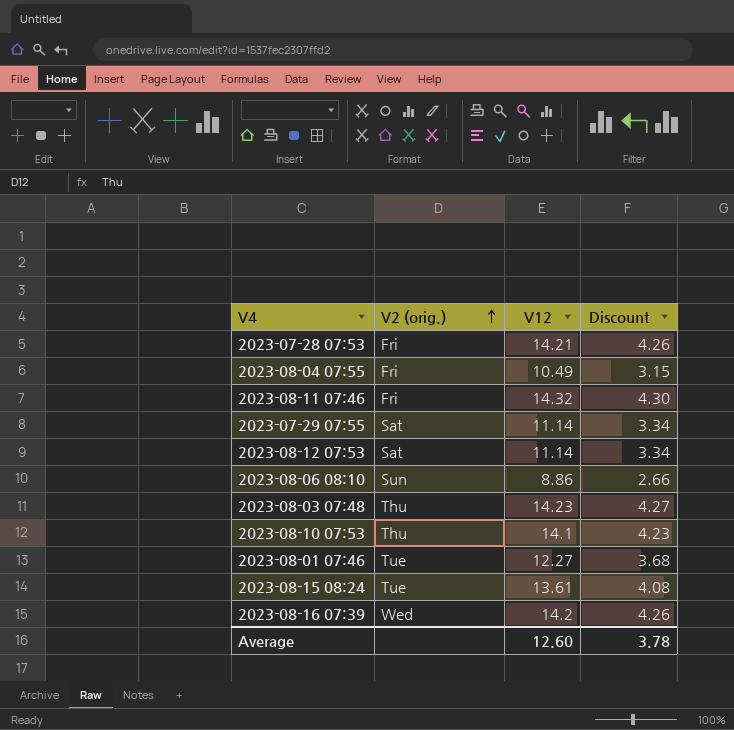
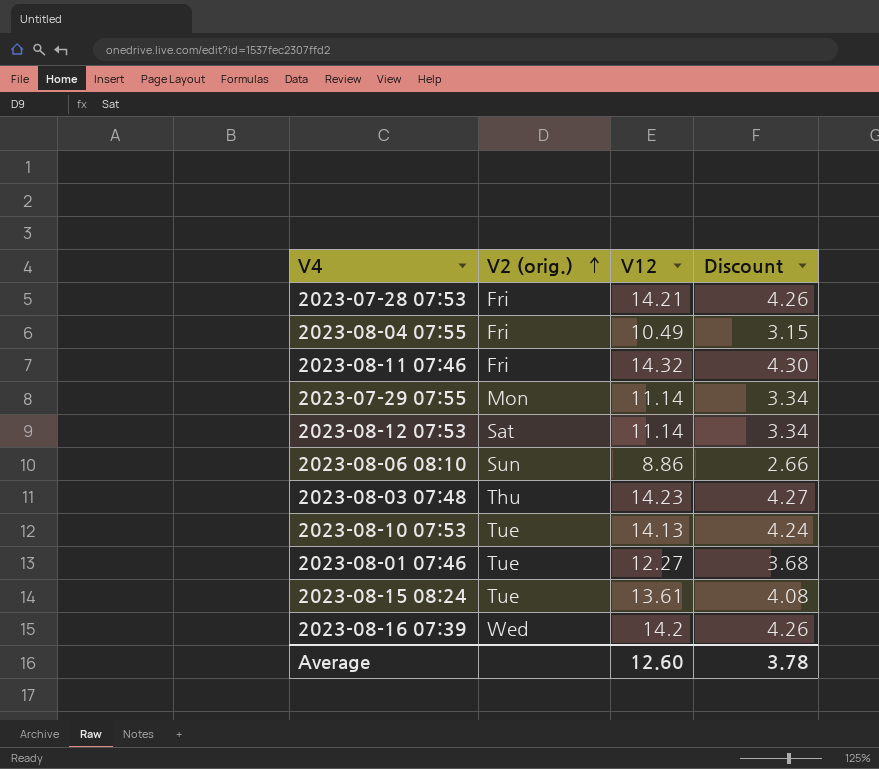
2023-07-29 07:55 | V2 (orig.): Sat -> Mon
2023-08-10 07:53 | V2 (orig.): Thu -> Tue
2023-08-10 07:53 | V12: 14.1 -> 14.13
2023-08-10 07:53 | Discount: 4.23 -> 4.24

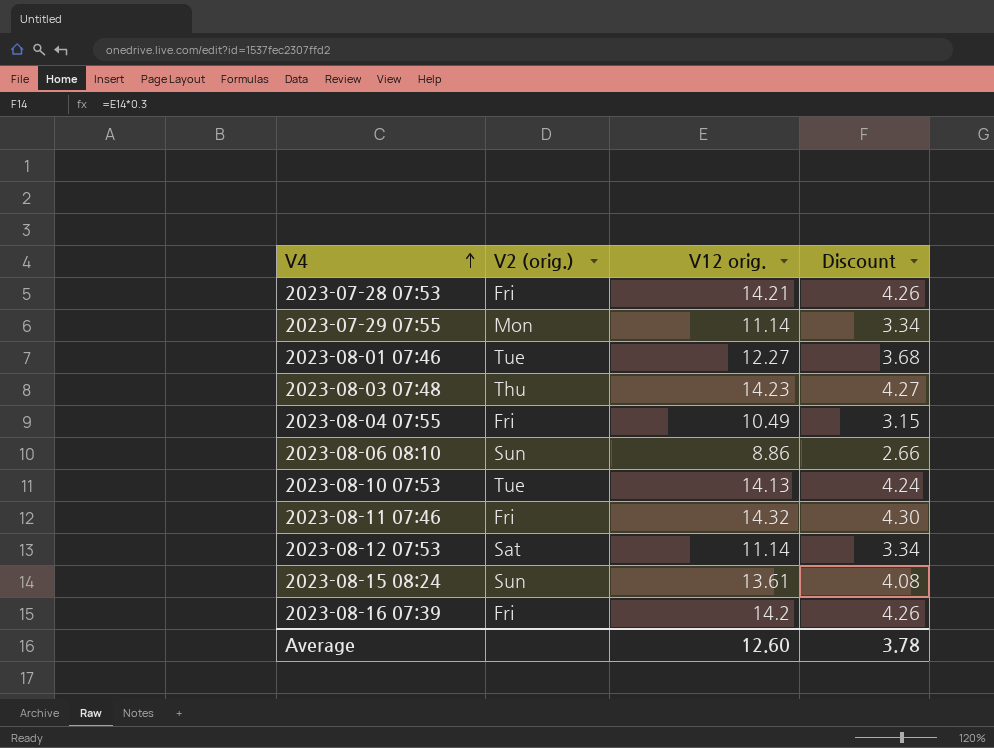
row order: V2 (orig.) ascending -> V4 ascending
column name: V12 -> V12 orig.
2023-08-15 08:24 | V2 (orig.): Tue -> Sun
2023-08-16 07:39 | V2 (orig.): Wed -> Fri

